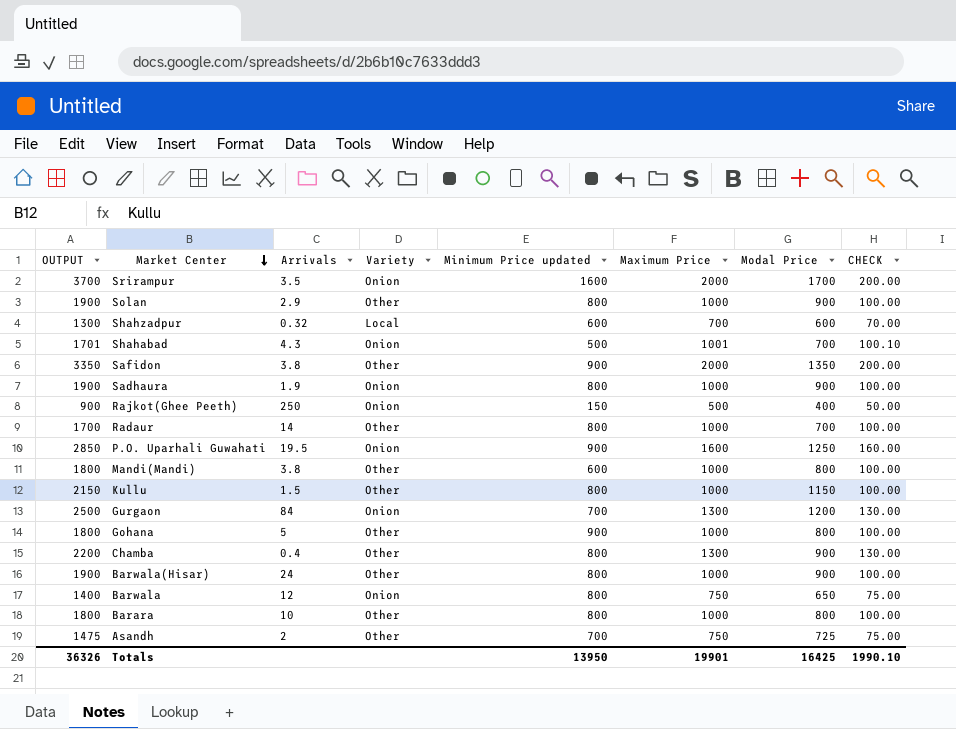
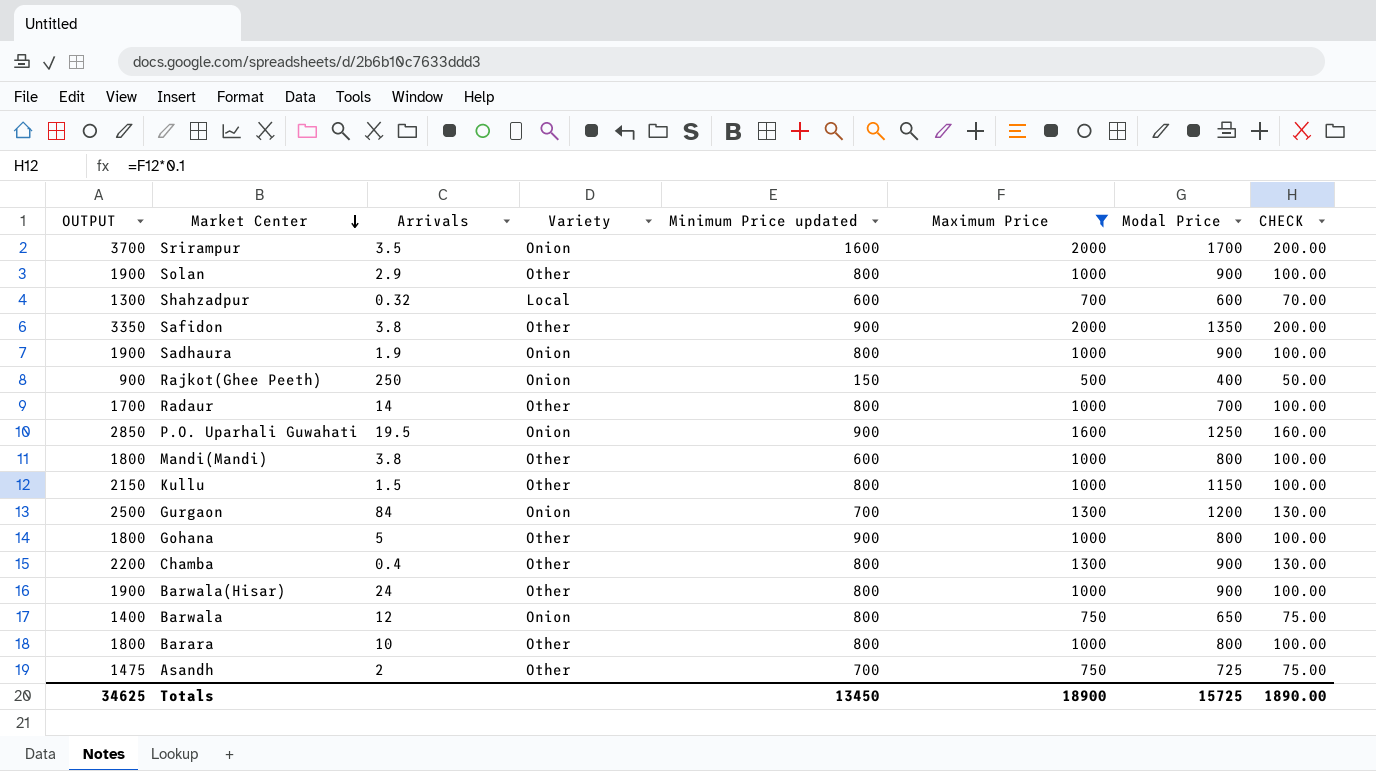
filter: none -> Maximum Price != 1001
Totals | OUTPUT: 36326 -> 34625
Totals | Minimum Price updated: 13950 -> 13450
Totals | Maximum Price: 19901 -> 18900
Totals | Modal Price: 16425 -> 15725
Totals | CHECK: 1990.10 -> 1890.00

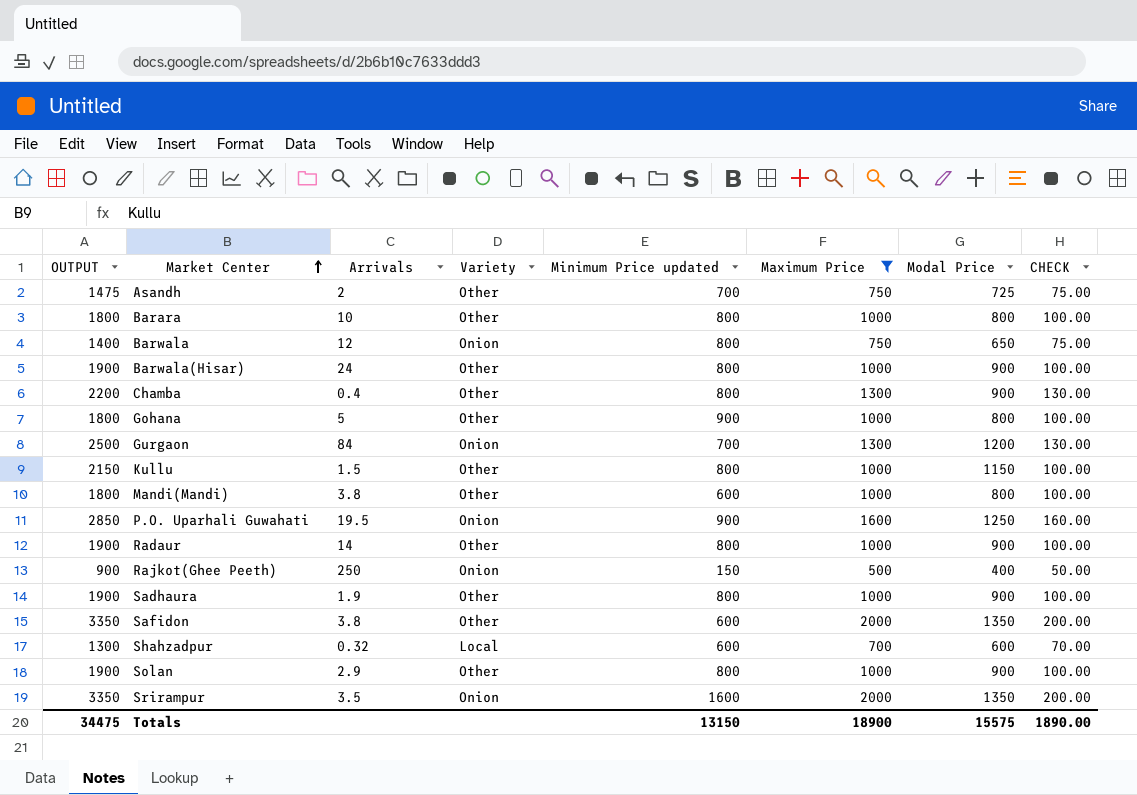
row order: Market Center descending -> Market Center ascending
Radaur | OUTPUT: 1700 -> 1900
Radaur | Modal Price: 700 -> 900
Sadhaura | Variety: Onion -> Other
Safidon | Minimum Price updated: 900 -> 600
Srirampur | OUTPUT: 3700 -> 3350
Srirampur | Modal Price: 1700 -> 1350
Totals | OUTPUT: 34625 -> 34475
Totals | Minimum Price updated: 13450 -> 13150
Totals | Modal Price: 15725 -> 15575

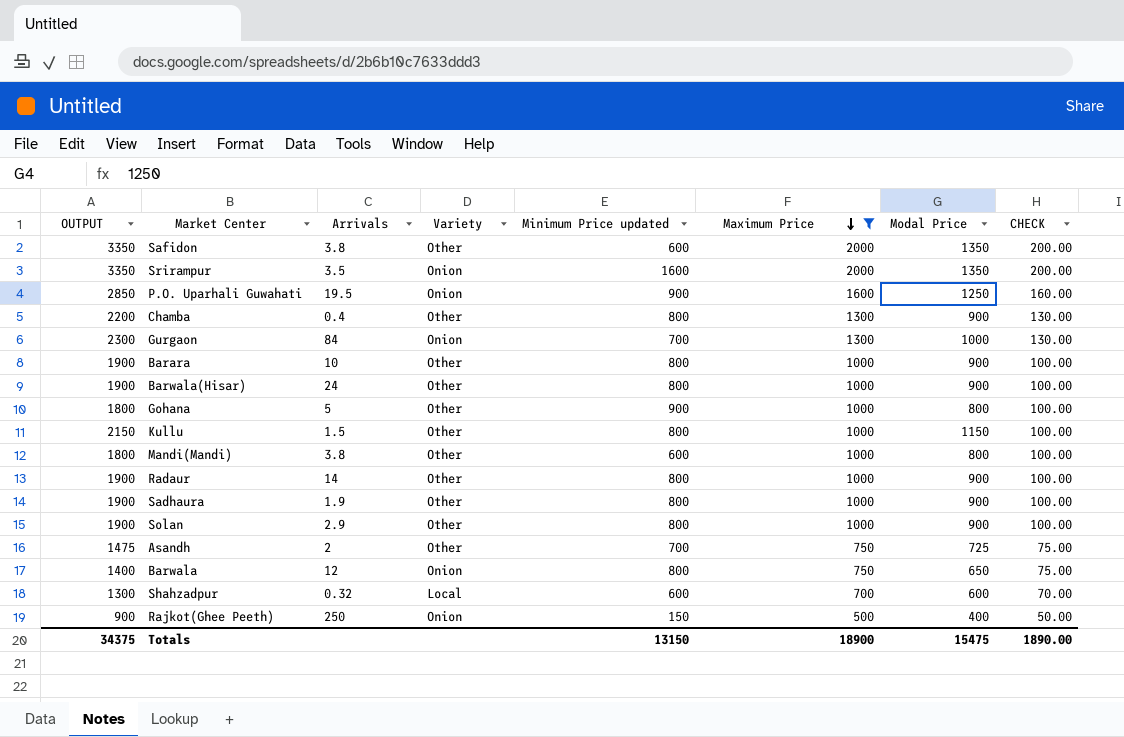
row order: Market Center ascending -> Maximum Price descending
Gurgaon | OUTPUT: 2500 -> 2300
Gurgaon | Modal Price: 1200 -> 1000
Barara | OUTPUT: 1800 -> 1900
Barara | Modal Price: 800 -> 900
Totals | OUTPUT: 34475 -> 34375
Totals | Modal Price: 15575 -> 15475

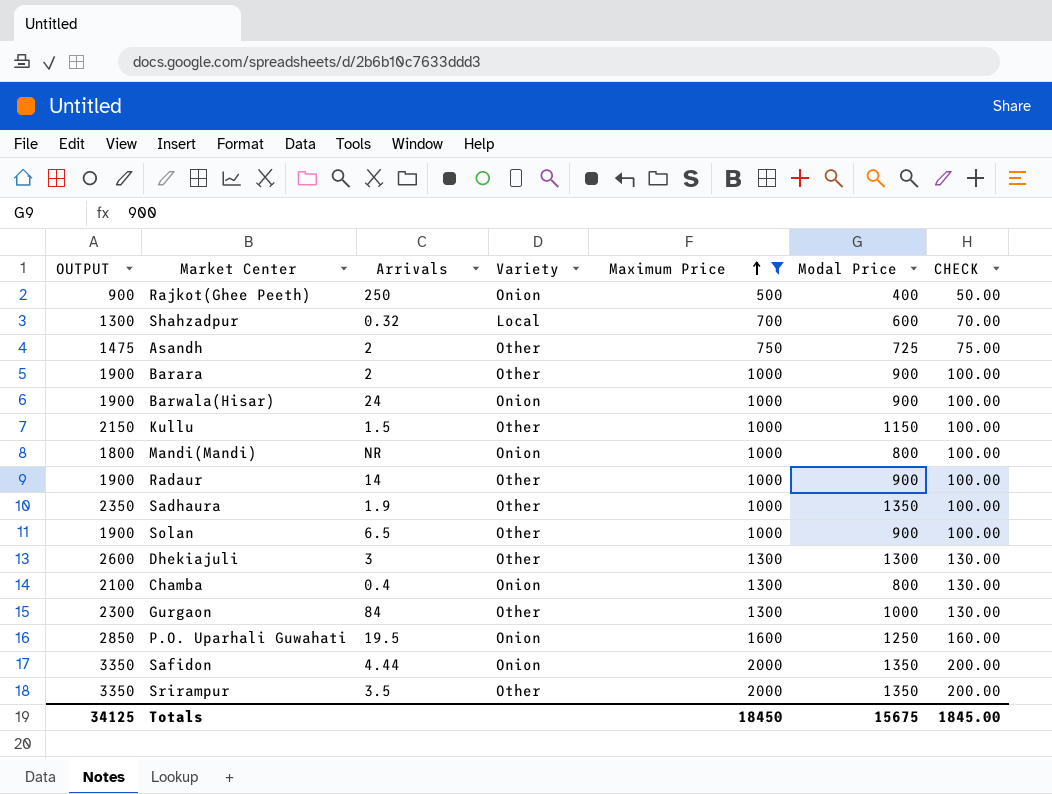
row order: Maximum Price descending -> Maximum Price ascending
column Minimum Price updated | position: 5 -> none
row Gohana: 1800 | 5 | Other | 900 | 1000 | 800 | 100.00 -> none
row Barwala: 1400 | 12 | Onion | 800 | 750 | 650 | 75.00 -> none
Barara | Arrivals: 10 -> 2
Barwala(Hisar) | Variety: Other -> Onion
Mandi(Mandi) | Arrivals: 3.8 -> NR
Mandi(Mandi) | Variety: Other -> Onion
Sadhaura | OUTPUT: 1900 -> 2350
Sadhaura | Modal Price: 900 -> 1350
Solan | Arrivals: 2.9 -> 6.5
row Dhekiajuli: none -> 2600 | 3 | Other | 1300 | 1300 | 130.00
Chamba | OUTPUT: 2200 -> 2100
Chamba | Variety: Other -> Onion
Chamba | Modal Price: 900 -> 800
Gurgaon | Variety: Onion -> Other
Safidon | Arrivals: 3.8 -> 4.44
Safidon | Variety: Other -> Onion
Srirampur | Variety: Onion -> Other
Totals | OUTPUT: 34375 -> 34125
Totals | Maximum Price: 18900 -> 18450
Totals | Modal Price: 15475 -> 15675
Totals | CHECK: 1890.00 -> 1845.00

